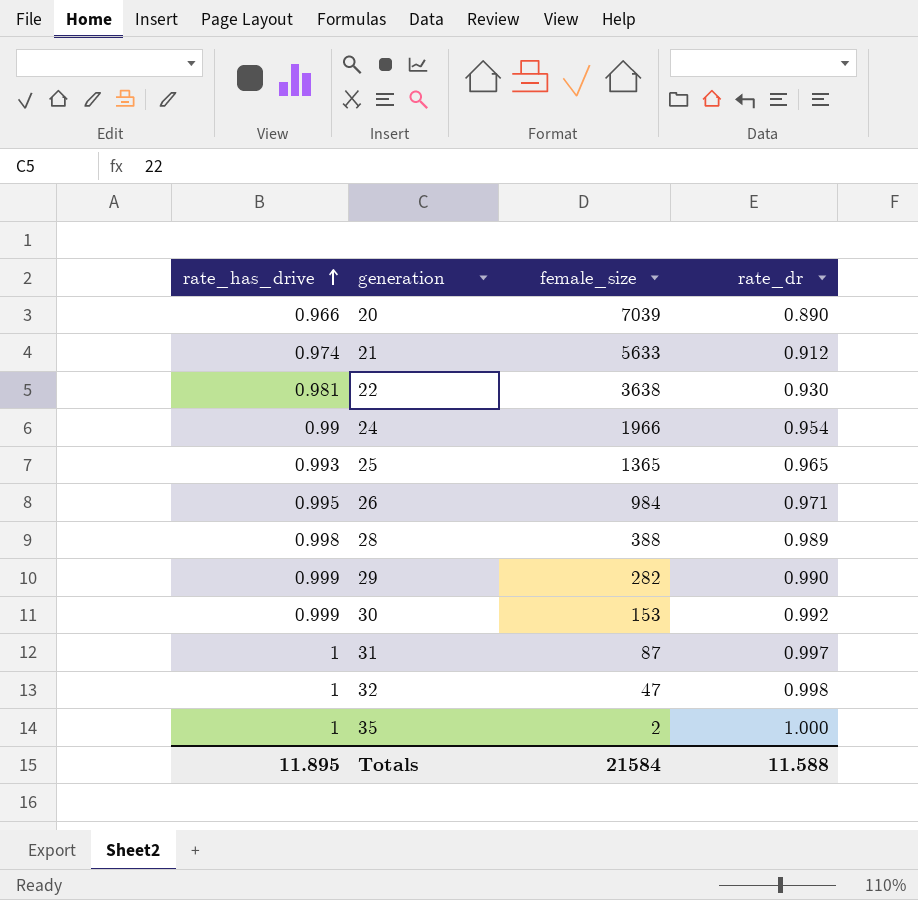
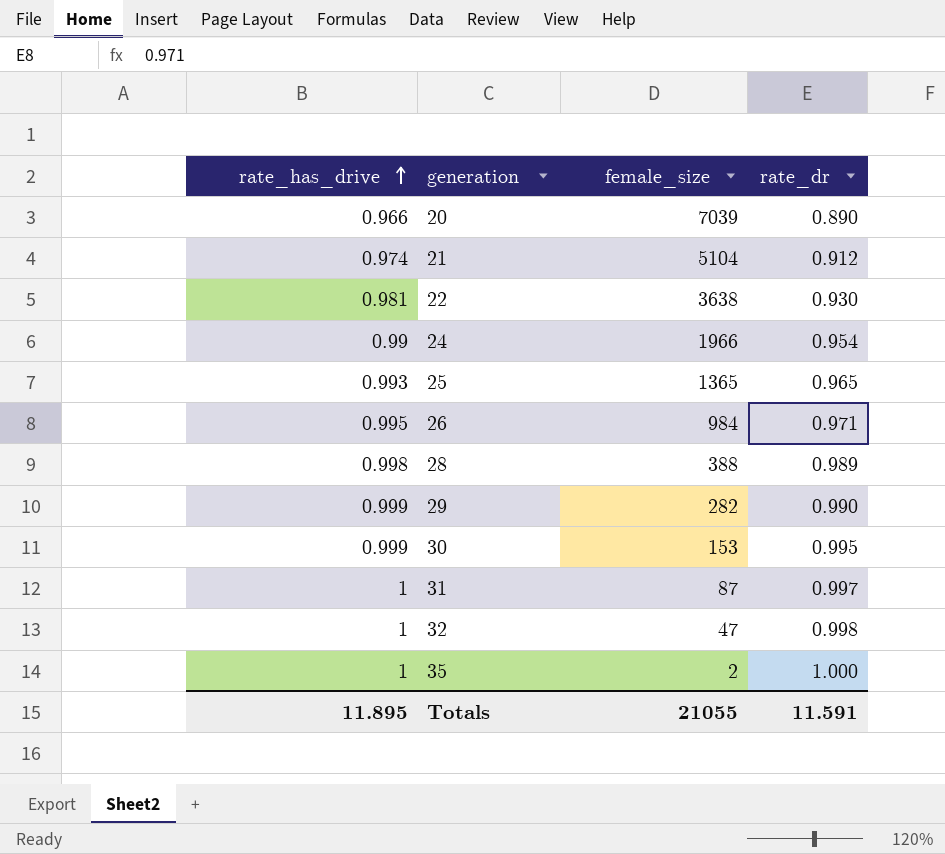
21 | female_size: 5633 -> 5104
30 | rate_dr: 0.992 -> 0.995
Totals | female_size: 21584 -> 21055
Totals | rate_dr: 11.588 -> 11.591

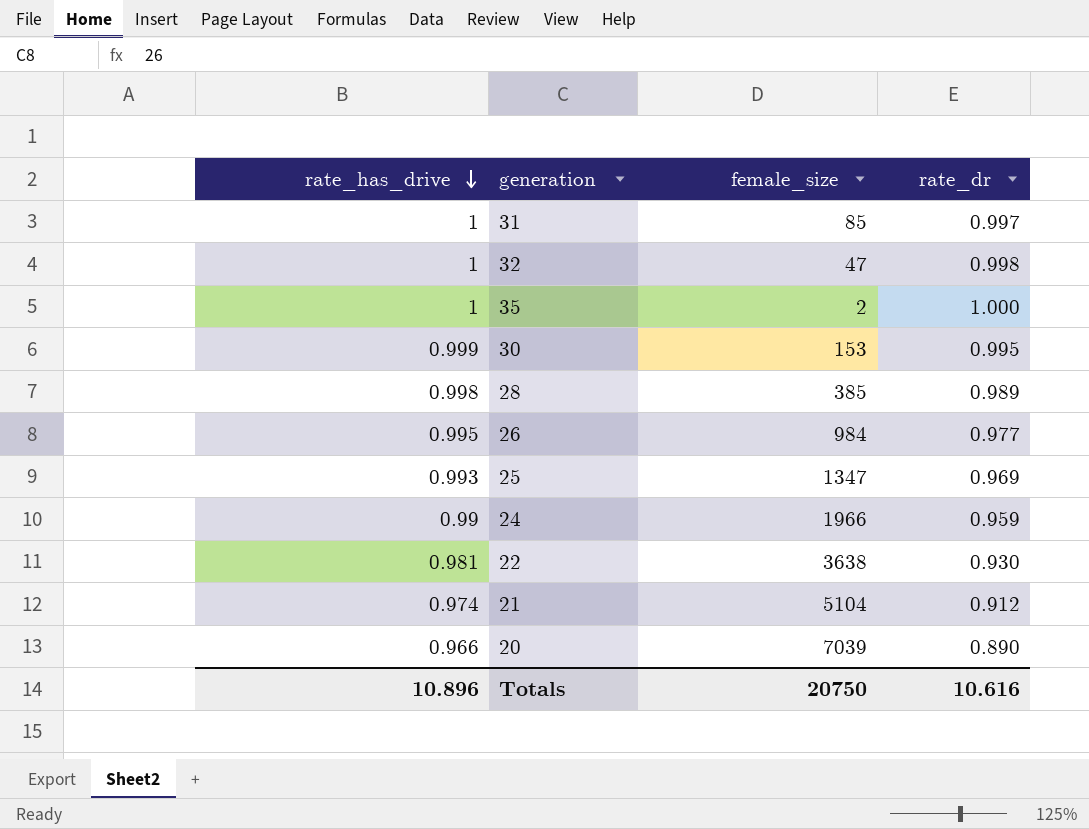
row order: rate_has_drive ascending -> rate_has_drive descending
row 29: 0.999 | 282 | 0.990 -> none
31 | female_size: 87 -> 85
28 | female_size: 388 -> 385
26 | rate_dr: 0.971 -> 0.977
25 | female_size: 1365 -> 1347
25 | rate_dr: 0.965 -> 0.969
24 | rate_dr: 0.954 -> 0.959
Totals | rate_has_drive: 11.895 -> 10.896
Totals | female_size: 21055 -> 20750
Totals | rate_dr: 11.591 -> 10.616

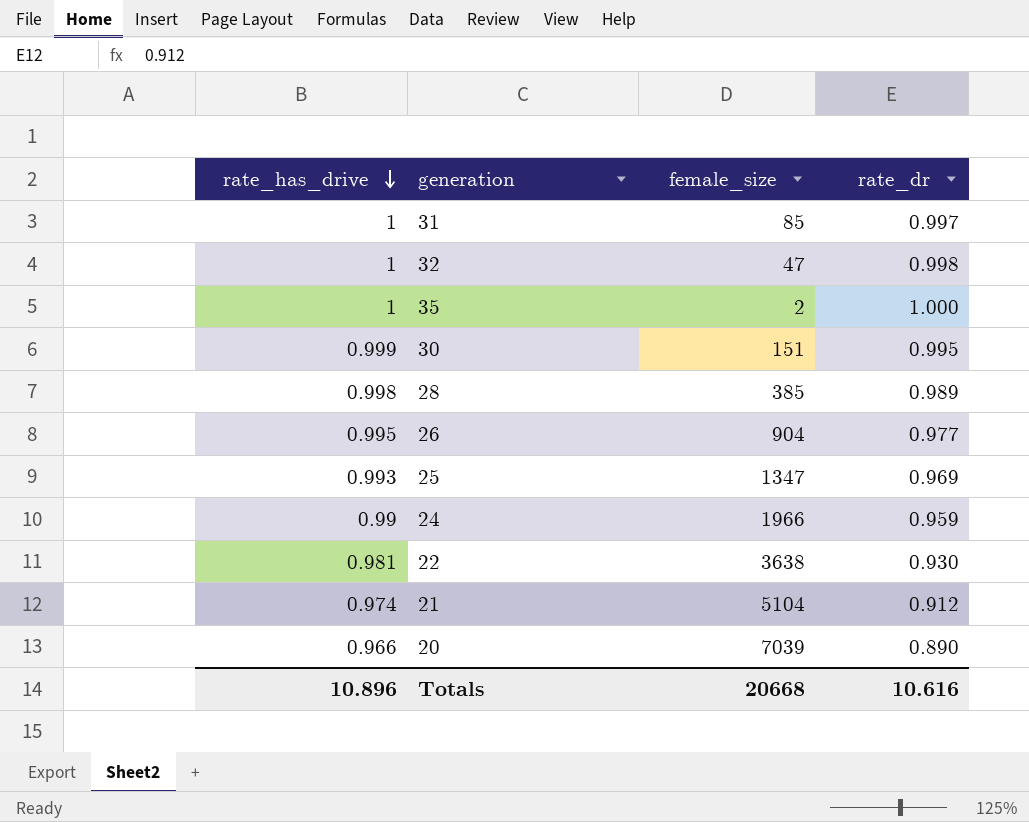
30 | female_size: 153 -> 151
26 | female_size: 984 -> 904
Totals | female_size: 20750 -> 20668

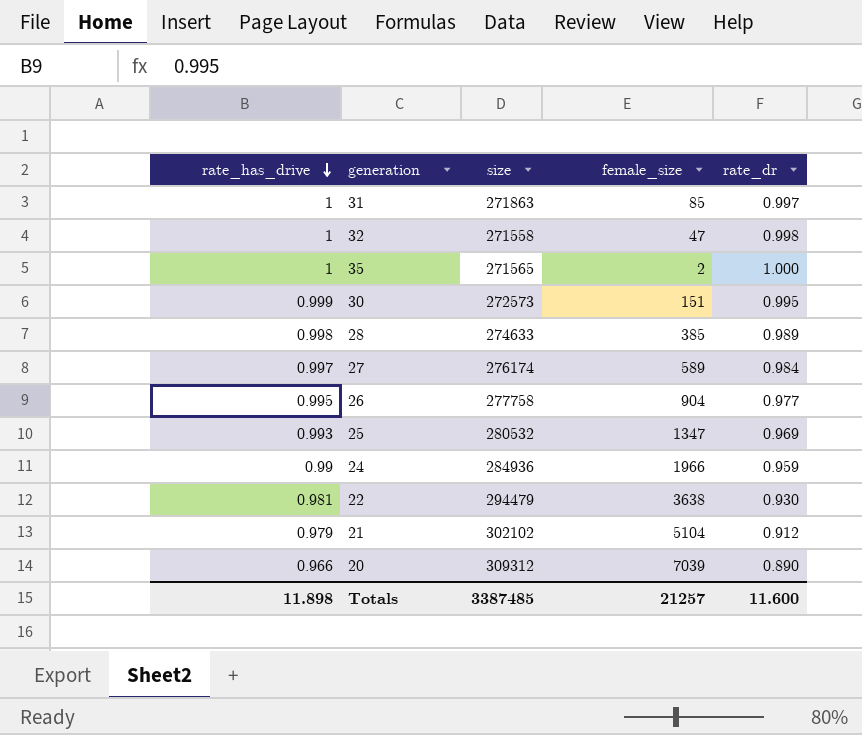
column size | position: none -> 3
row 27: none -> 0.997 | 276174 | 589 | 0.984
21 | rate_has_drive: 0.974 -> 0.979
Totals | rate_has_drive: 10.896 -> 11.898
Totals | female_size: 20668 -> 21257
Totals | rate_dr: 10.616 -> 11.600

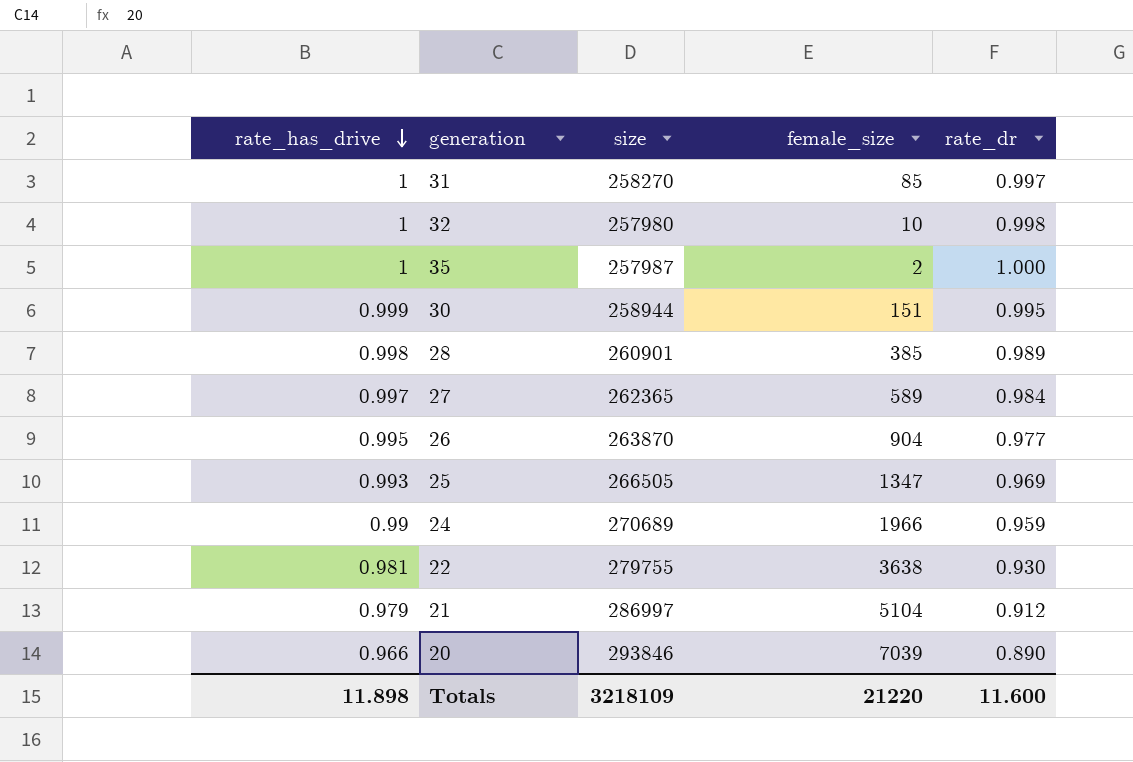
31 | size: 271863 -> 258270
32 | size: 271558 -> 257980
32 | female_size: 47 -> 10
35 | size: 271565 -> 257987
30 | size: 272573 -> 258944
28 | size: 274633 -> 260901
27 | size: 276174 -> 262365
26 | size: 277758 -> 263870
25 | size: 280532 -> 266505
24 | size: 284936 -> 270689
22 | size: 294479 -> 279755
21 | size: 302102 -> 286997
20 | size: 309312 -> 293846
Totals | size: 3387485 -> 3218109
Totals | female_size: 21257 -> 21220

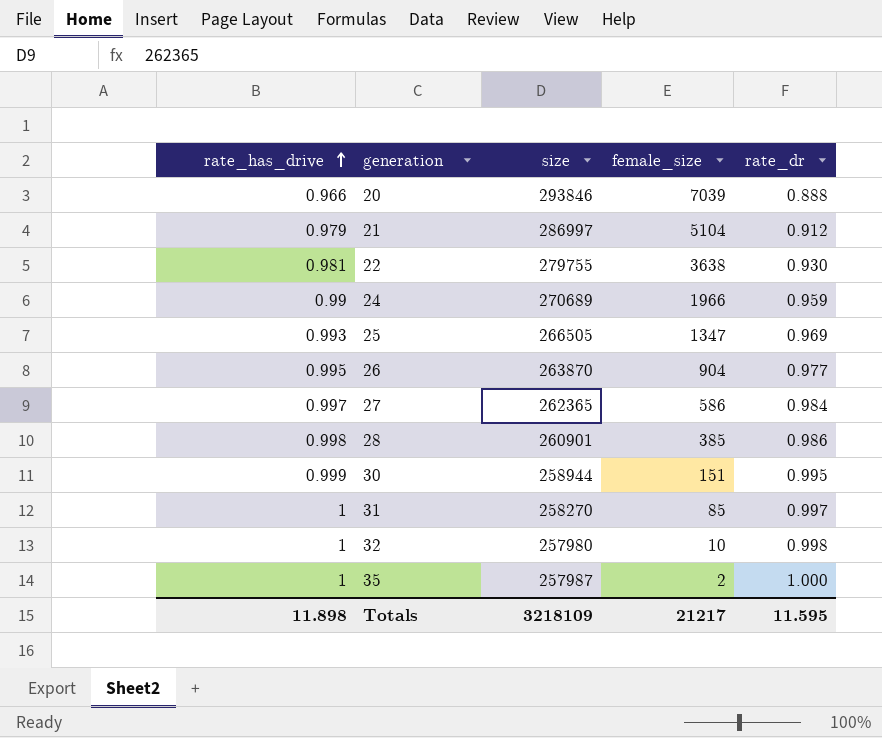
row order: rate_has_drive descending -> rate_has_drive ascending
20 | rate_dr: 0.890 -> 0.888
27 | female_size: 589 -> 586
28 | rate_dr: 0.989 -> 0.986
Totals | female_size: 21220 -> 21217
Totals | rate_dr: 11.600 -> 11.595

